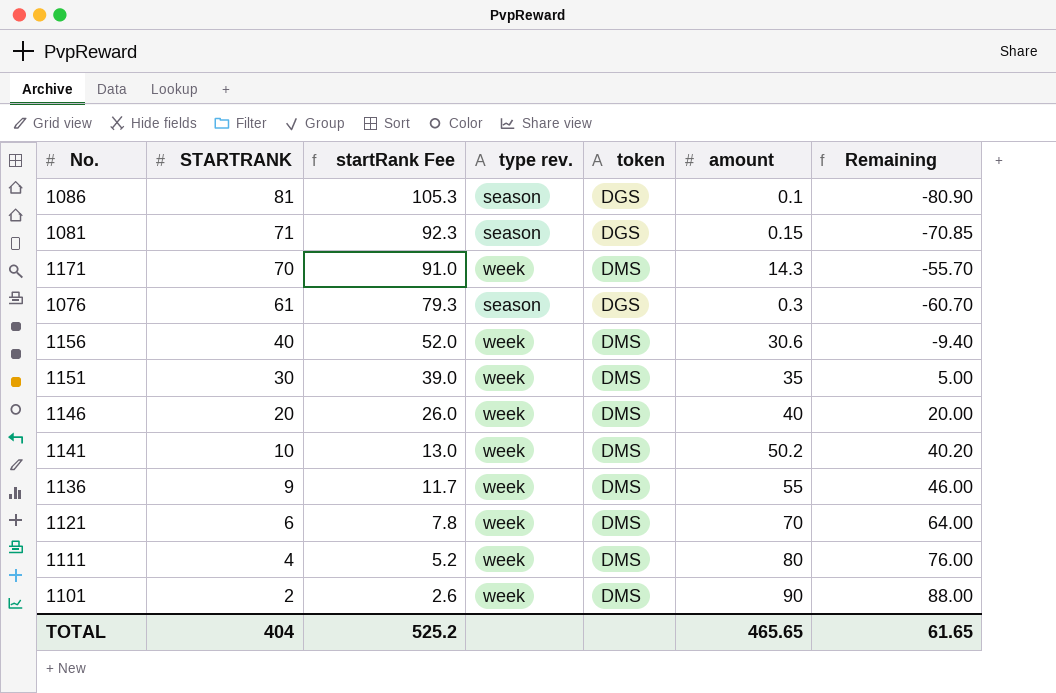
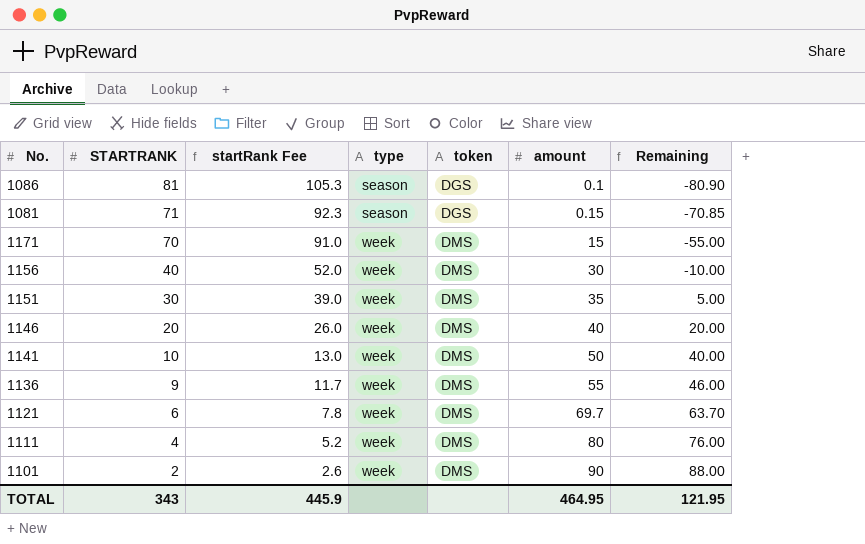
column name: type rev. -> type
row 1076: 61 | 79.3 | season | DGS | 0.3 | -60.70 -> none
1171 | amount: 14.3 -> 15
1171 | Remaining: -55.70 -> -55.00
1156 | amount: 30.6 -> 30
1156 | Remaining: -9.40 -> -10.00
1141 | amount: 50.2 -> 50
1141 | Remaining: 40.20 -> 40.00
1121 | amount: 70 -> 69.7
1121 | Remaining: 64.00 -> 63.70
TOTAL | STARTRANK: 404 -> 343
TOTAL | startRank Fee: 525.2 -> 445.9
TOTAL | amount: 465.65 -> 464.95
TOTAL | Remaining: 61.65 -> 121.95

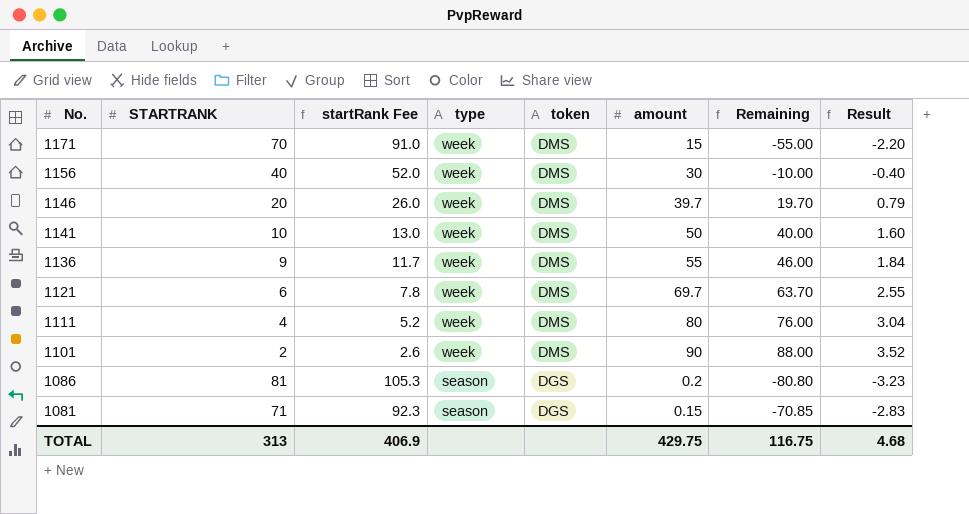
row order: STARTRANK descending -> No. descending
column Result | formula: none -> [Remaining] * 0.04
row 1151: 30 | 39.0 | week | DMS | 35 | 5.00 -> none
1146 | amount: 40 -> 39.7
1146 | Remaining: 20.00 -> 19.70
1086 | amount: 0.1 -> 0.2
1086 | Remaining: -80.90 -> -80.80
TOTAL | STARTRANK: 343 -> 313
TOTAL | startRank Fee: 445.9 -> 406.9
TOTAL | amount: 464.95 -> 429.75
TOTAL | Remaining: 121.95 -> 116.75

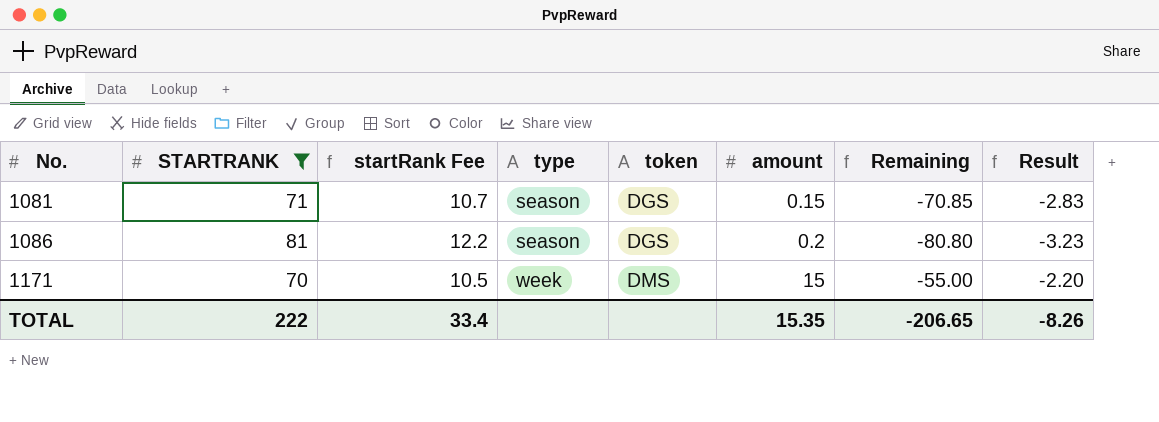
filter: none -> STARTRANK >= 70
row order: No. descending -> No. ascending
column startRank Fee | formula: [STARTRANK] * 1.3 -> [STARTRANK] * 0.15
TOTAL | STARTRANK: 313 -> 222
TOTAL | startRank Fee: 406.9 -> 33.4
TOTAL | amount: 429.75 -> 15.35
TOTAL | Remaining: 116.75 -> -206.65
TOTAL | Result: 4.68 -> -8.26

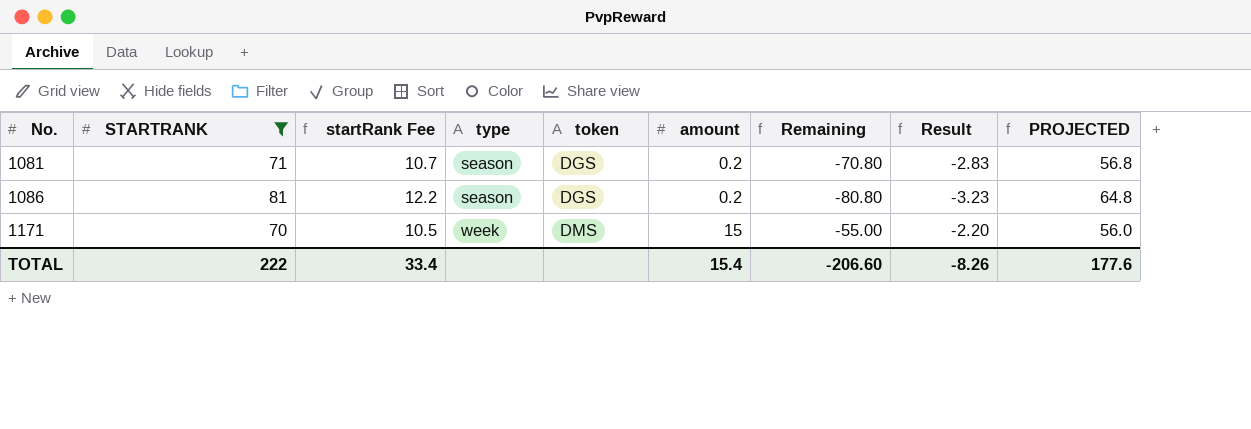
column PROJECTED | formula: none -> [STARTRANK] * 0.8
1081 | amount: 0.15 -> 0.2
1081 | Remaining: -70.85 -> -70.80
TOTAL | amount: 15.35 -> 15.4
TOTAL | Remaining: -206.65 -> -206.60

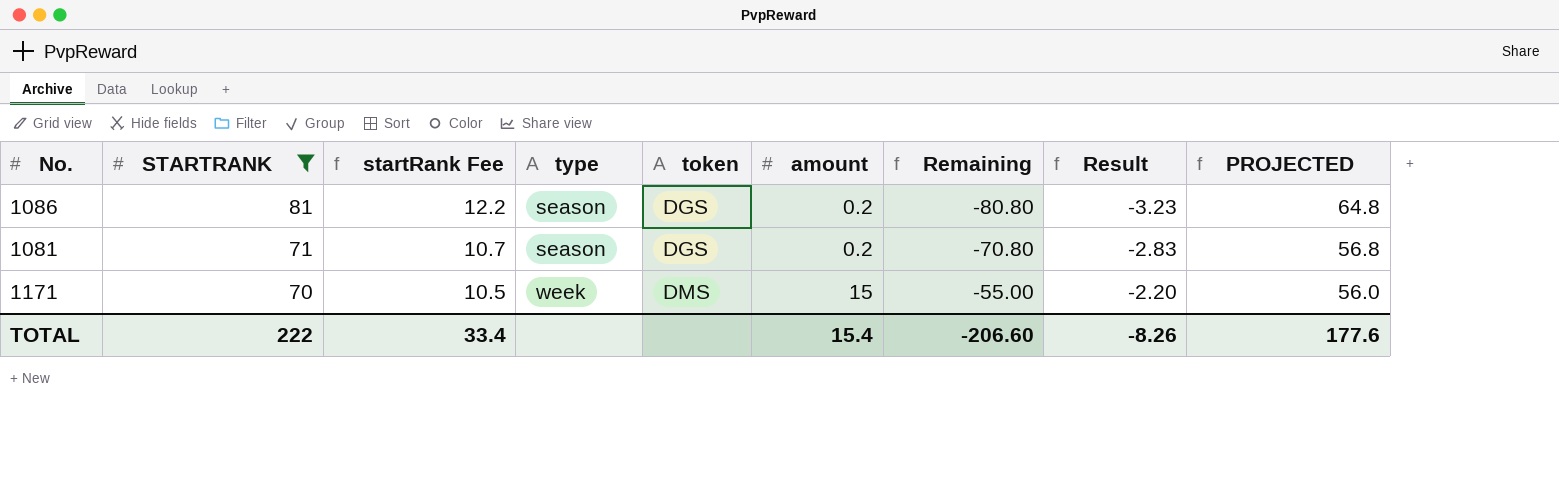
row order: No. ascending -> STARTRANK descending

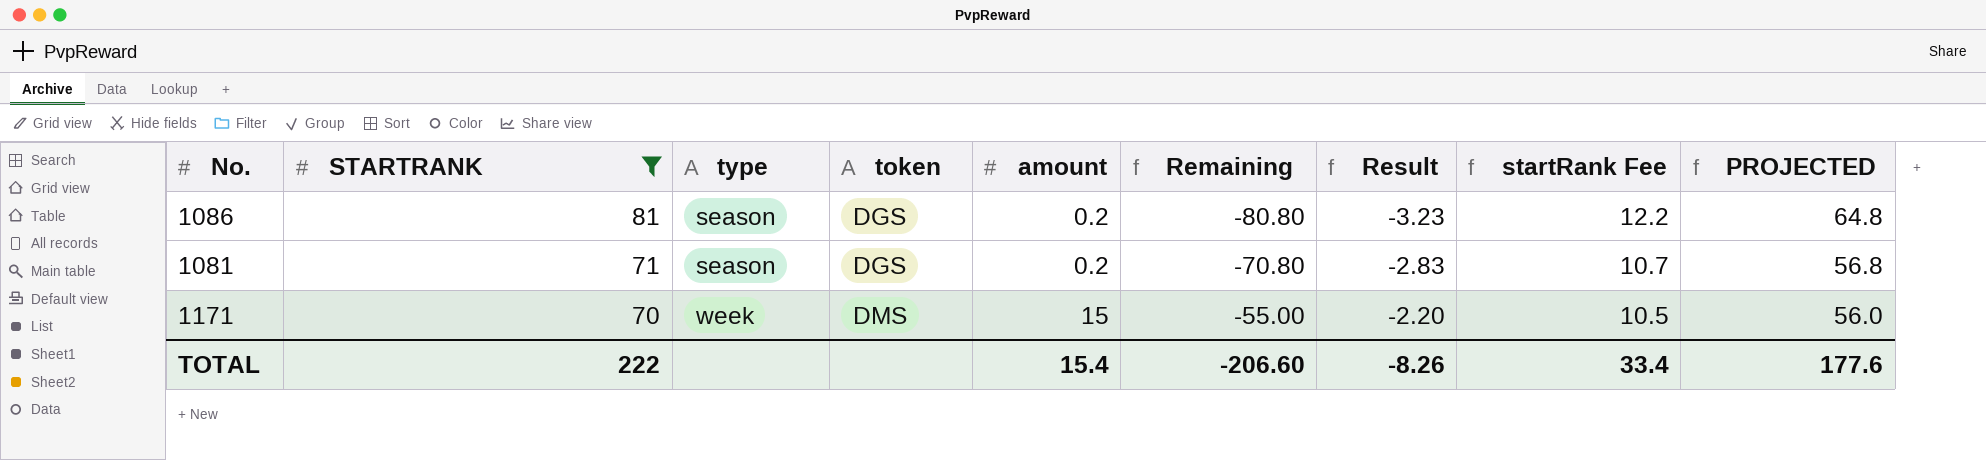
column startRank Fee | position: 3 -> 8

